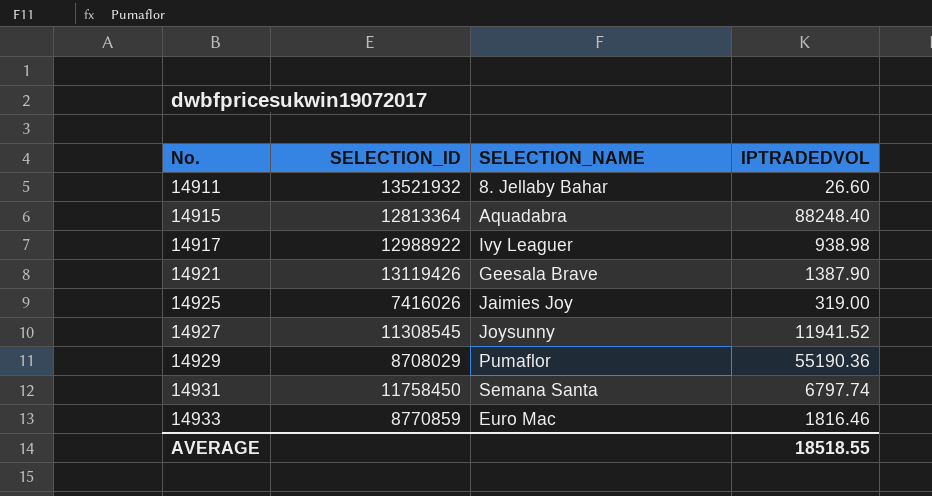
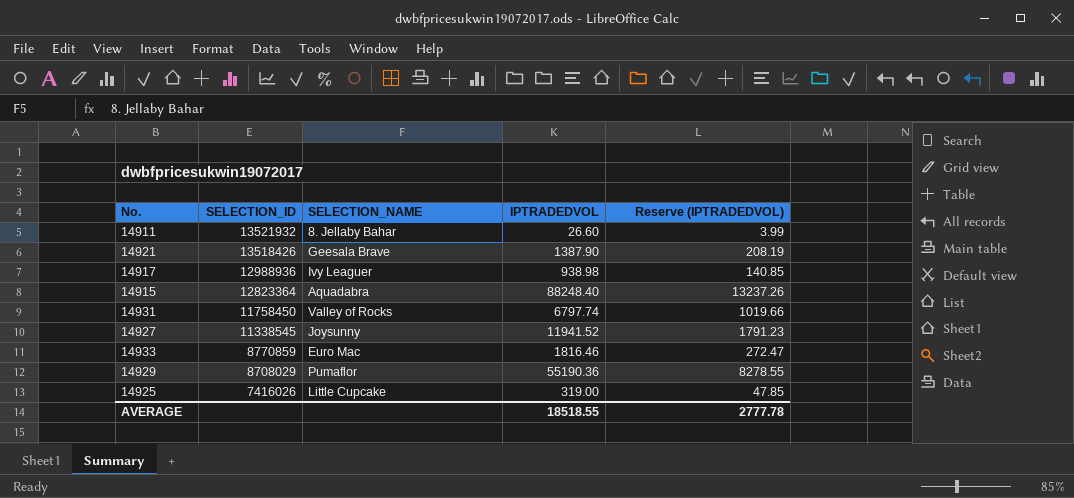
row order: No. ascending -> SELECTION_ID descending
column Reserve (IPTRADEDVOL) | formula: none -> [IPTRADEDVOL] * 0.15
14921 | SELECTION_ID: 13119426 -> 13518426
14917 | SELECTION_ID: 12988922 -> 12988936
14915 | SELECTION_ID: 12813364 -> 12823364
14931 | SELECTION_NAME: Semana Santa -> Valley of Rocks
14927 | SELECTION_ID: 11308545 -> 11338545
14925 | SELECTION_NAME: Jaimies Joy -> Little Cupcake

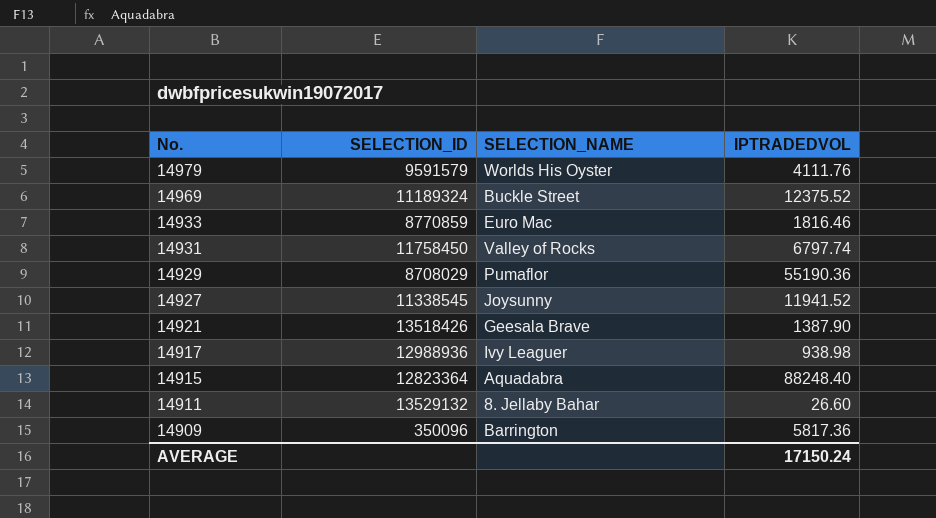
row order: SELECTION_ID descending -> No. descending
column Reserve (IPTRADEDVOL) | formula: [IPTRADEDVOL] * 0.15 -> none
row 14925: 7416026 | Little Cupcake | 319.00 | 47.85 -> none
row 14979: none -> 9591579 | Worlds His Oyster | 4111.76
row 14969: none -> 11189324 | Buckle Street | 12375.52
14911 | SELECTION_ID: 13521932 -> 13529132
row 14909: none -> 350096 | Barrington | 5817.36
AVERAGE | IPTRADEDVOL: 18518.55 -> 17150.24

